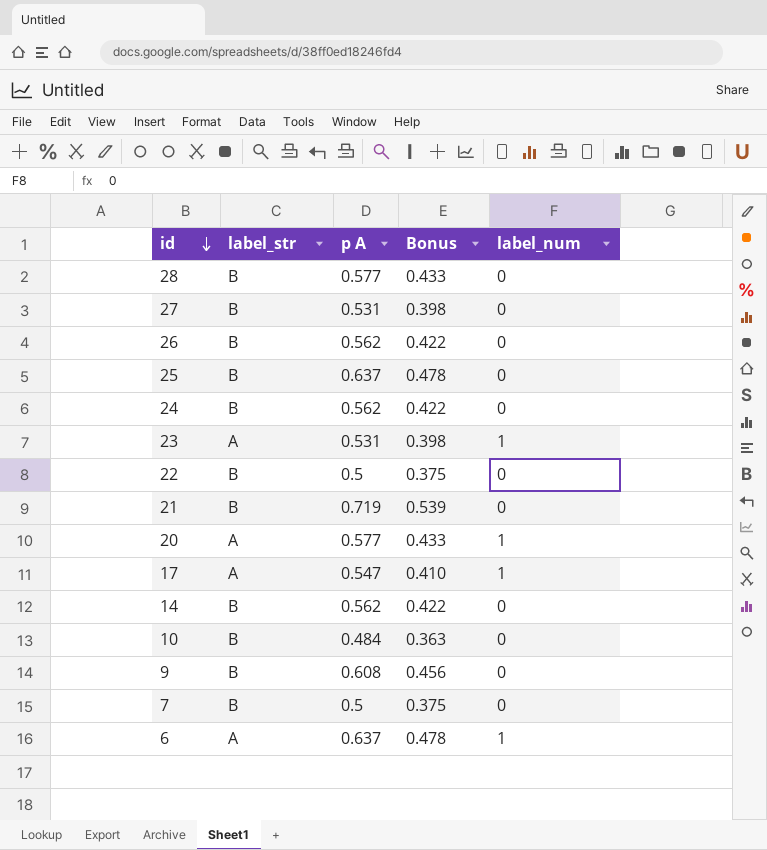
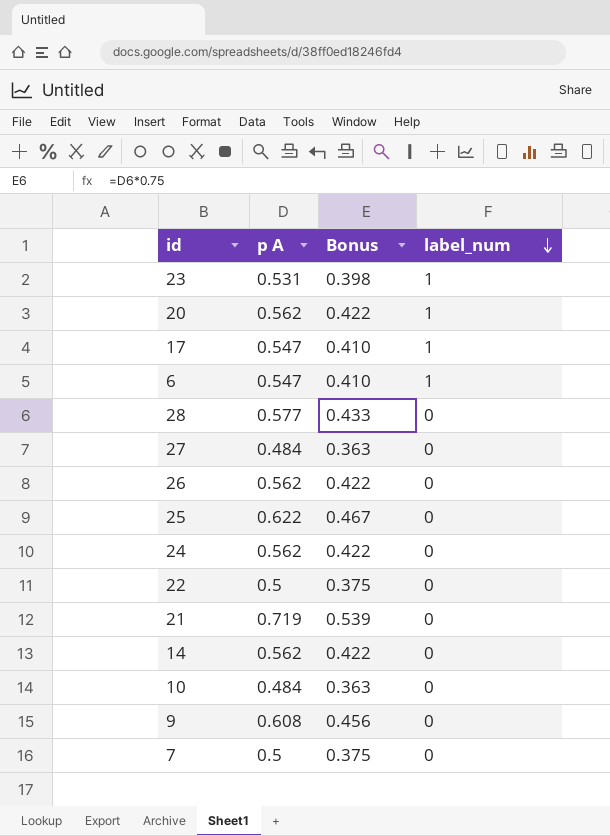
row order: id descending -> label_num descending
column label_str | position: 2 -> none
20 | p A: 0.577 -> 0.562
20 | Bonus: 0.433 -> 0.422
6 | p A: 0.637 -> 0.547
6 | Bonus: 0.478 -> 0.410
27 | p A: 0.531 -> 0.484
27 | Bonus: 0.398 -> 0.363
25 | p A: 0.637 -> 0.622
25 | Bonus: 0.478 -> 0.467

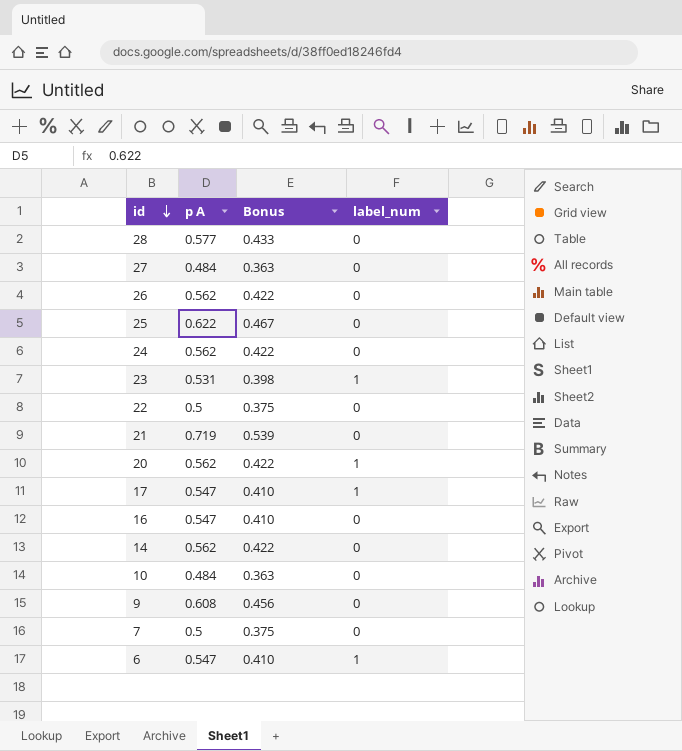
row order: label_num descending -> id descending
row 16: none -> 0.547 | 0.410 | 0

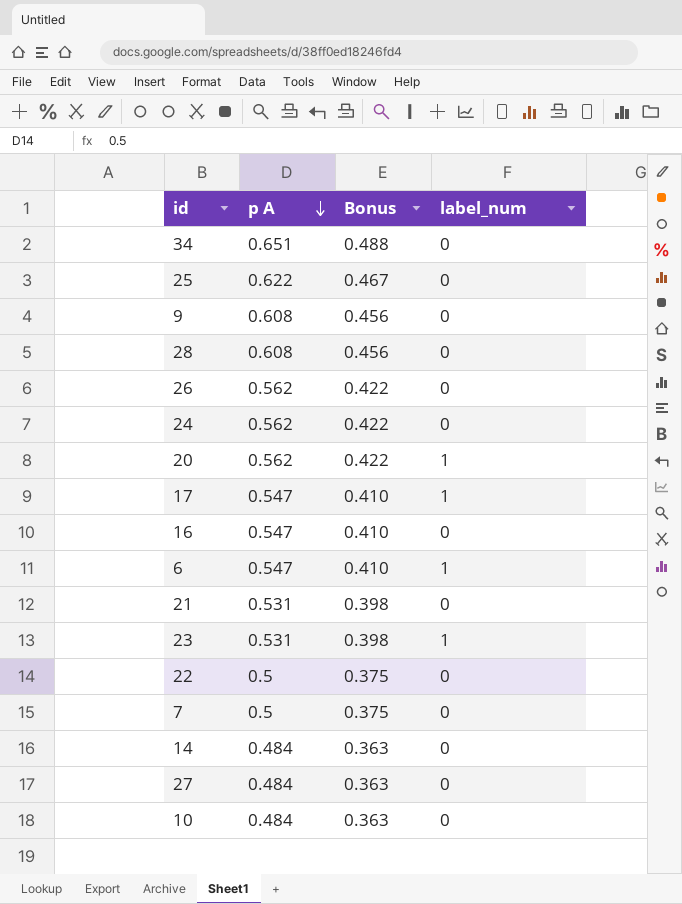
row order: id descending -> p A descending
row 34: none -> 0.651 | 0.488 | 0
28 | p A: 0.577 -> 0.608
28 | Bonus: 0.433 -> 0.456
21 | p A: 0.719 -> 0.531
21 | Bonus: 0.539 -> 0.398
14 | p A: 0.562 -> 0.484
14 | Bonus: 0.422 -> 0.363

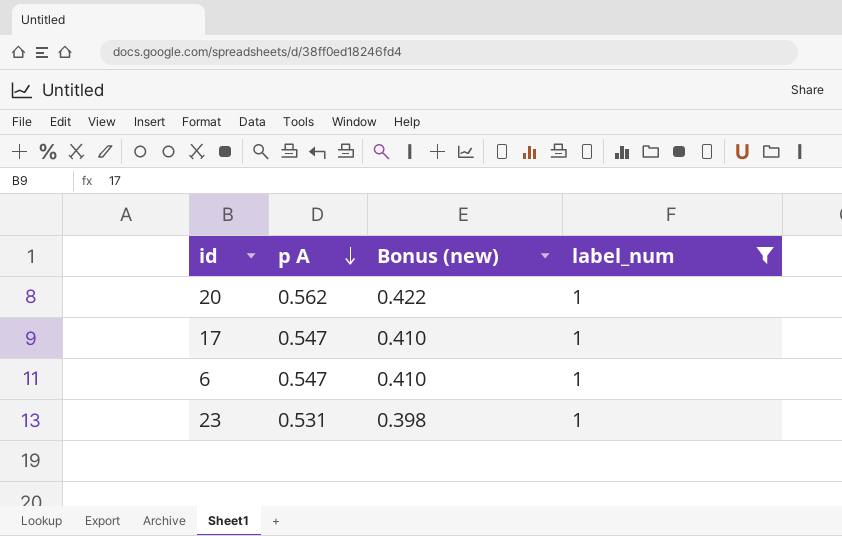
filter: none -> label_num = 1
column name: Bonus -> Bonus (new)

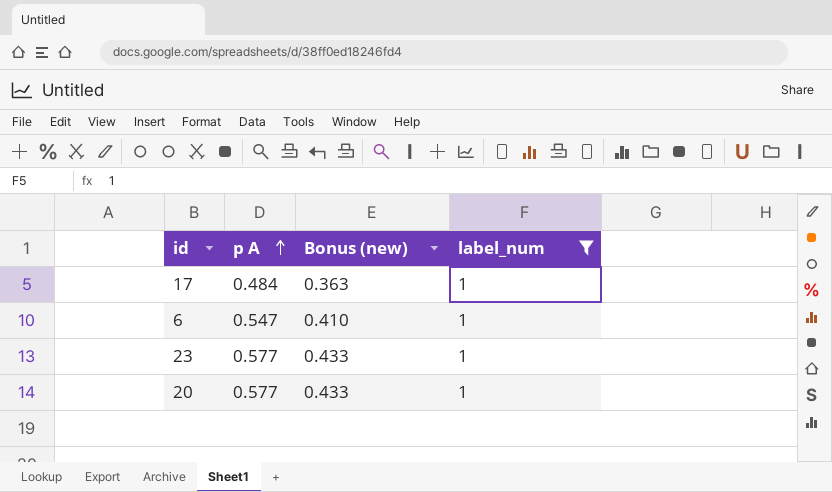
row order: p A descending -> p A ascending
17 | p A: 0.547 -> 0.484
17 | Bonus (new): 0.410 -> 0.363
23 | p A: 0.531 -> 0.577
23 | Bonus (new): 0.398 -> 0.433
20 | p A: 0.562 -> 0.577
20 | Bonus (new): 0.422 -> 0.433

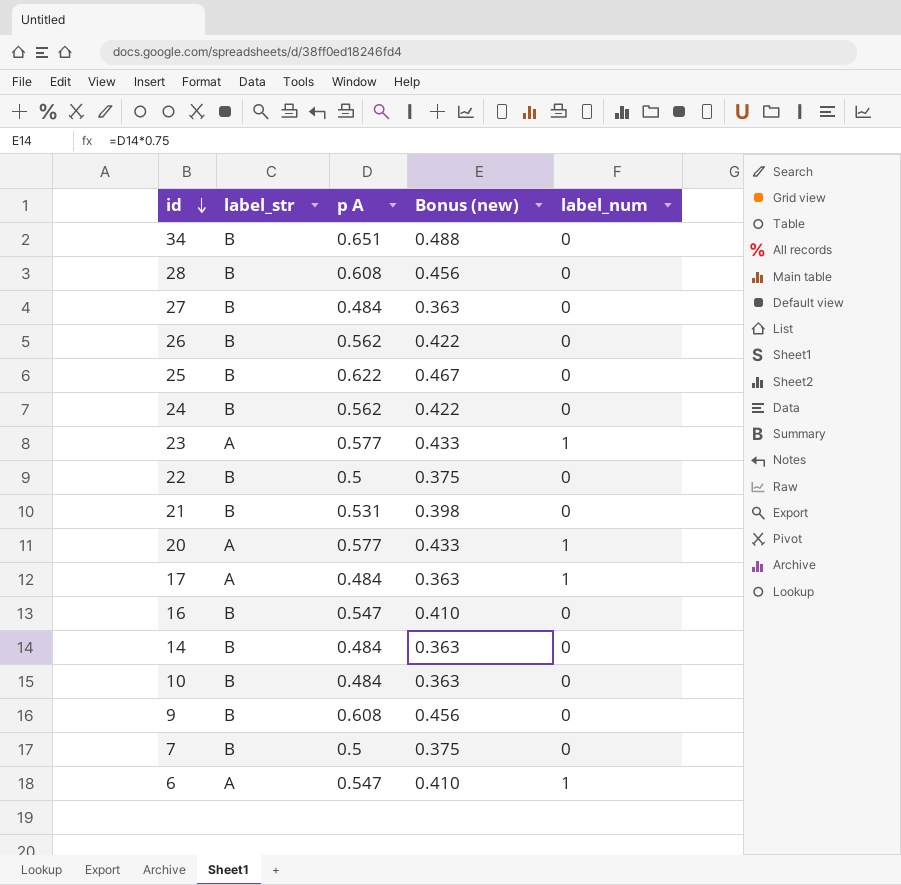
filter: label_num = 1 -> none
row order: p A ascending -> id descending
column label_str | position: none -> 2

